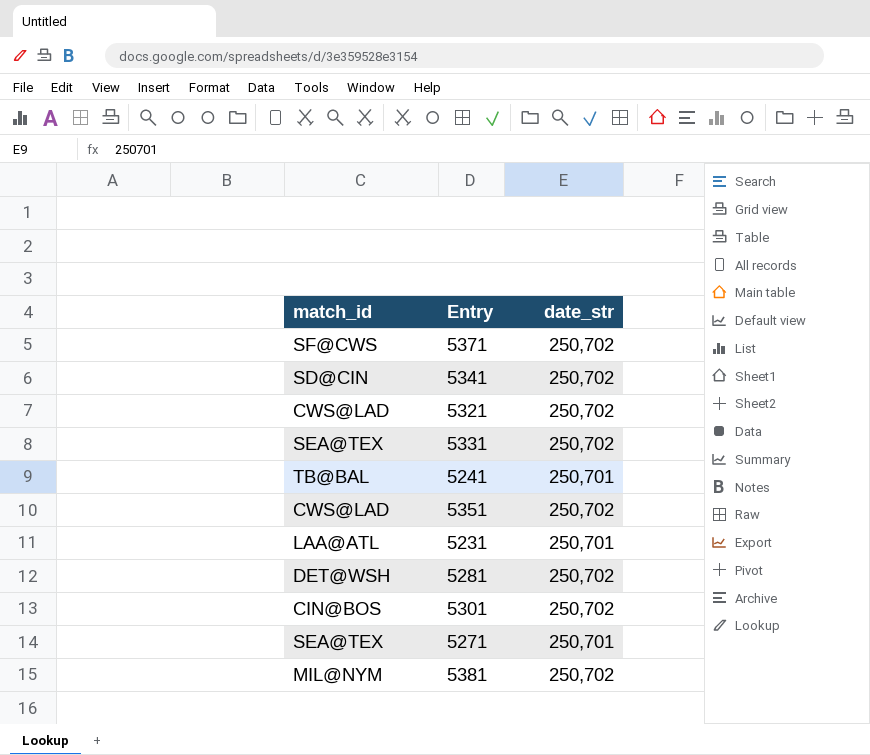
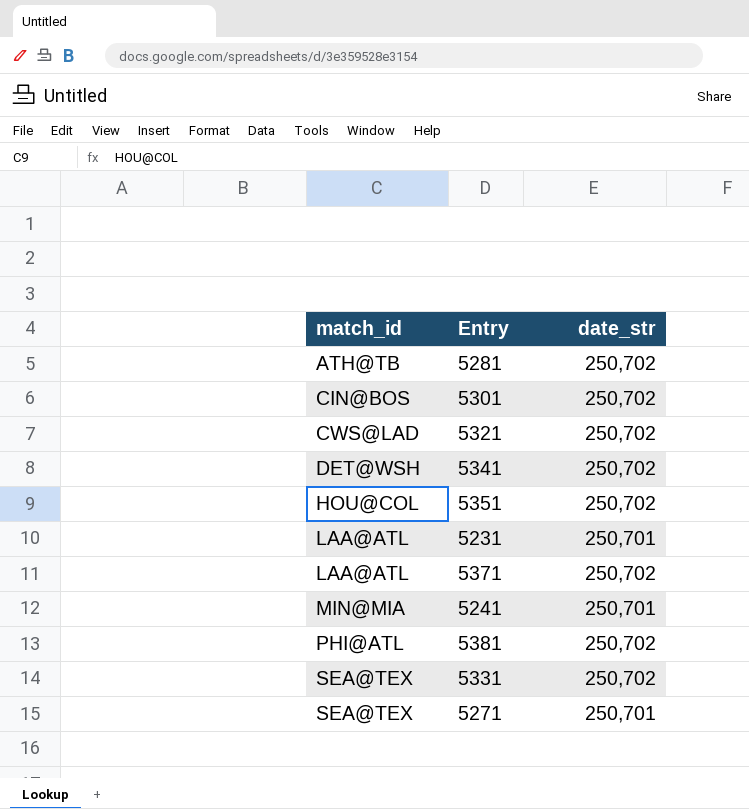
row order: none -> match_id ascending
5281 | match_id: DET@WSH -> ATH@TB
5341 | match_id: SD@CIN -> DET@WSH
5351 | match_id: CWS@LAD -> HOU@COL
5371 | match_id: SF@CWS -> LAA@ATL
5241 | match_id: TB@BAL -> MIN@MIA
5381 | match_id: MIL@NYM -> PHI@ATL

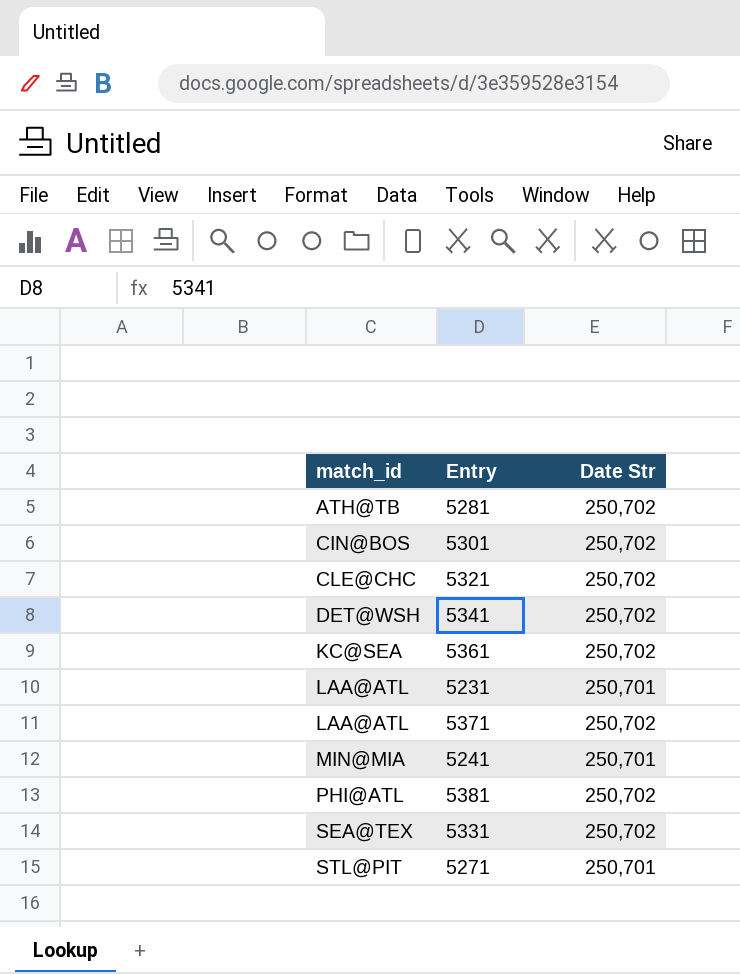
column name: date_str -> Date Str
row 5351: HOU@COL | 250,702 -> none
5321 | match_id: CWS@LAD -> CLE@CHC
row 5361: none -> KC@SEA | 250,702
5271 | match_id: SEA@TEX -> STL@PIT

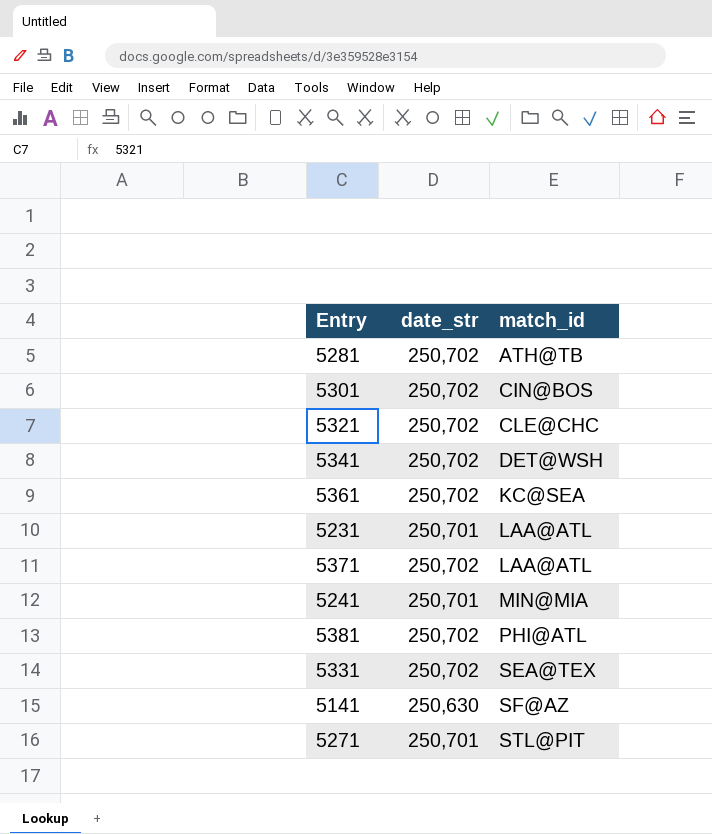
column name: Date Str -> date_str
column match_id | position: 1 -> 3
row 5141: none -> 250,630 | SF@AZ

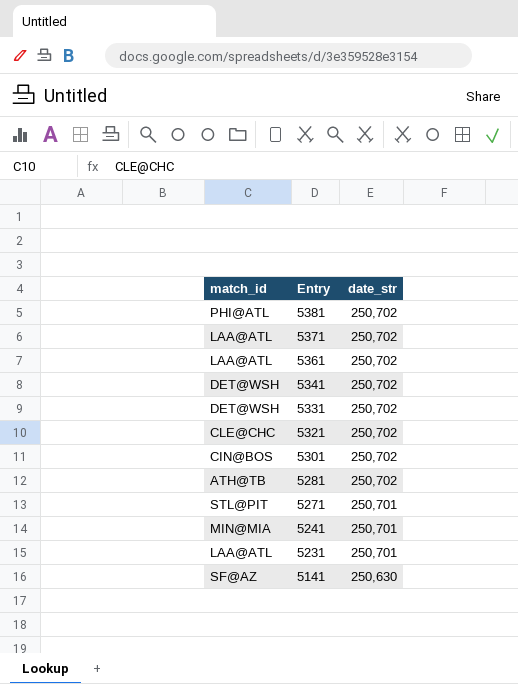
row order: match_id ascending -> Entry descending
column match_id | position: 3 -> 1
5361 | match_id: KC@SEA -> LAA@ATL
5331 | match_id: SEA@TEX -> DET@WSH

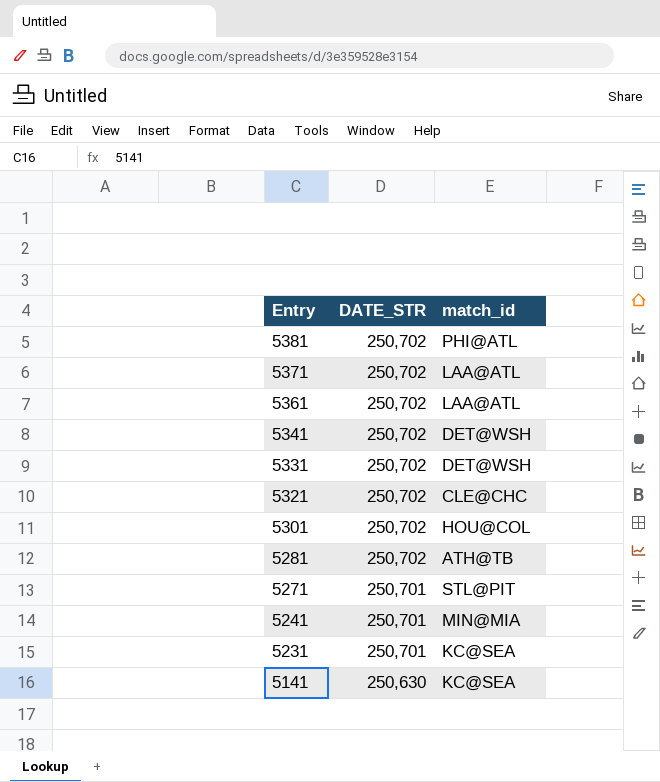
column name: date_str -> DATE_STR
column match_id | position: 1 -> 3
5301 | match_id: CIN@BOS -> HOU@COL
5231 | match_id: LAA@ATL -> KC@SEA
5141 | match_id: SF@AZ -> KC@SEA

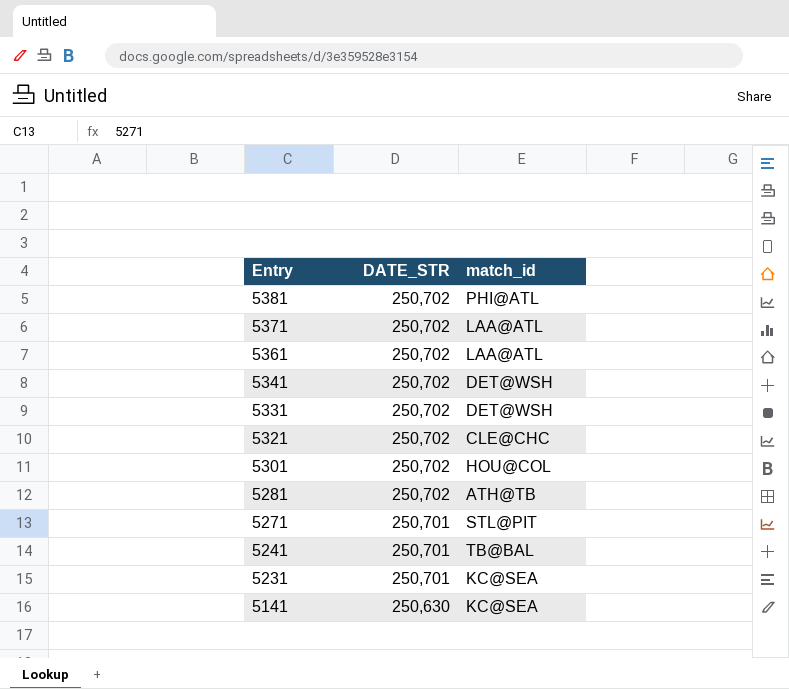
5241 | match_id: MIN@MIA -> TB@BAL

